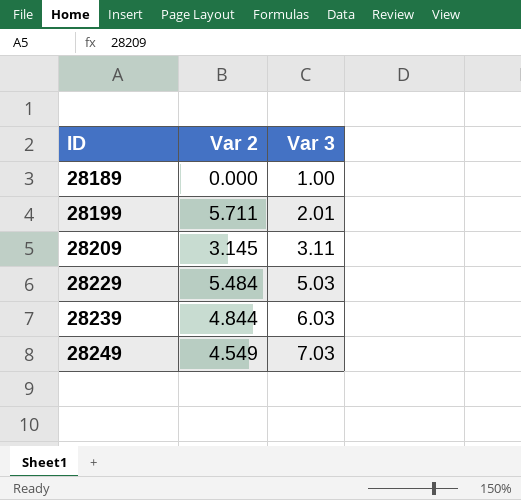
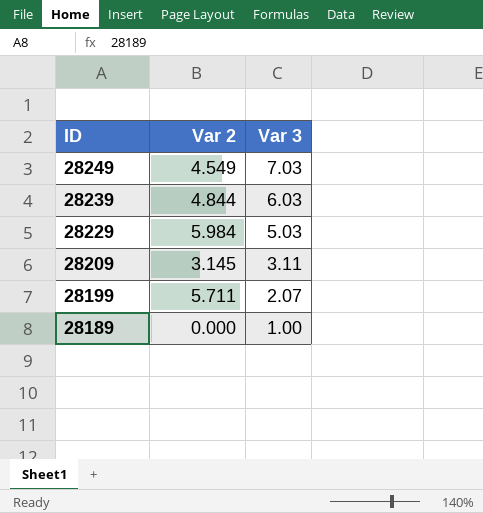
row order: ID ascending -> ID descending
28229 | Var 2: 5.484 -> 5.984
28199 | Var 3: 2.01 -> 2.07

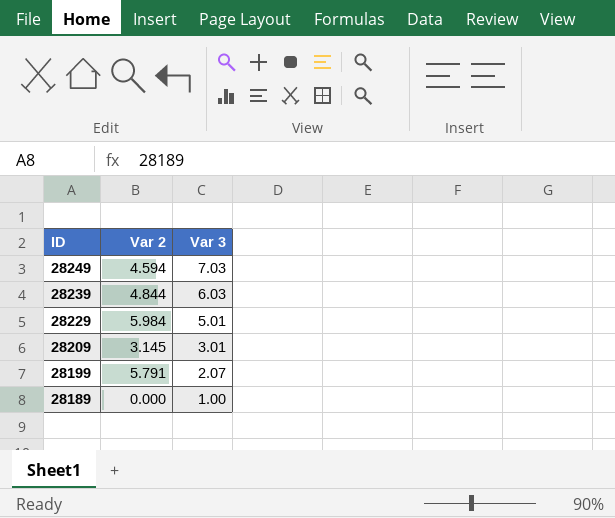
28249 | Var 2: 4.549 -> 4.594
28229 | Var 3: 5.03 -> 5.01
28209 | Var 3: 3.11 -> 3.01
28199 | Var 2: 5.711 -> 5.791

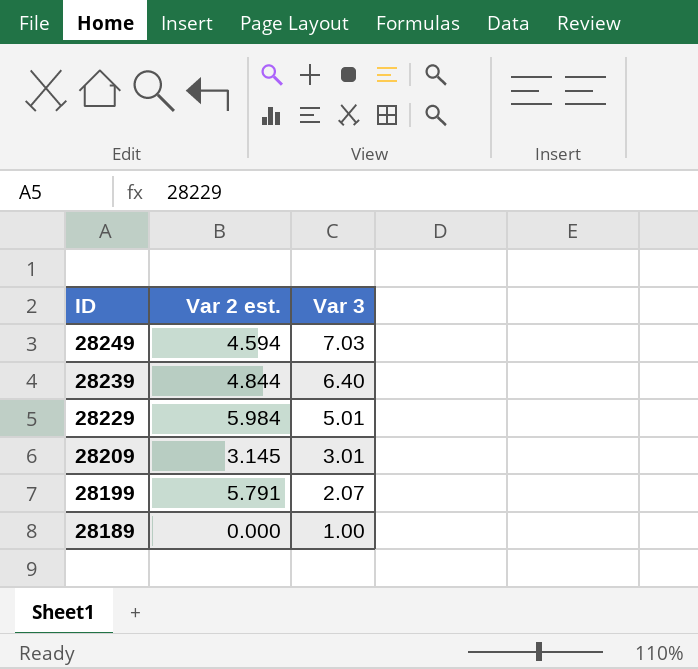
column name: Var 2 -> Var 2 est.
28239 | Var 3: 6.03 -> 6.40

